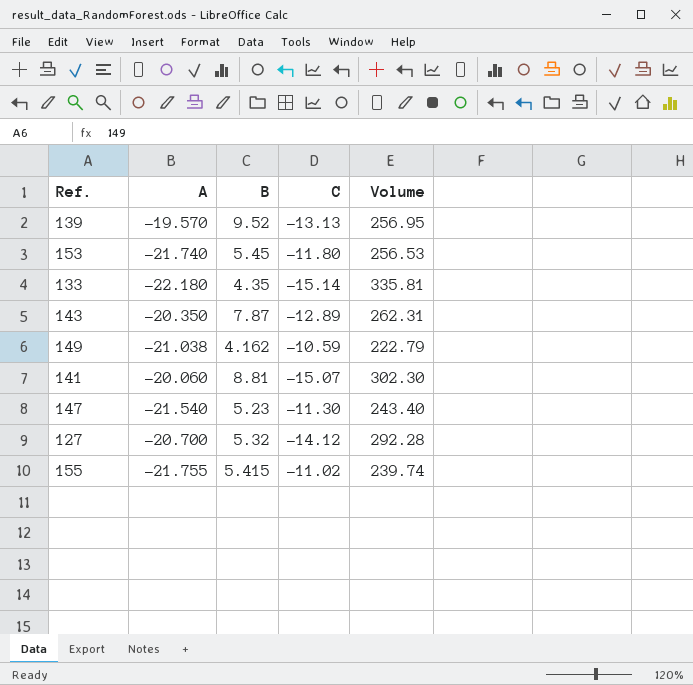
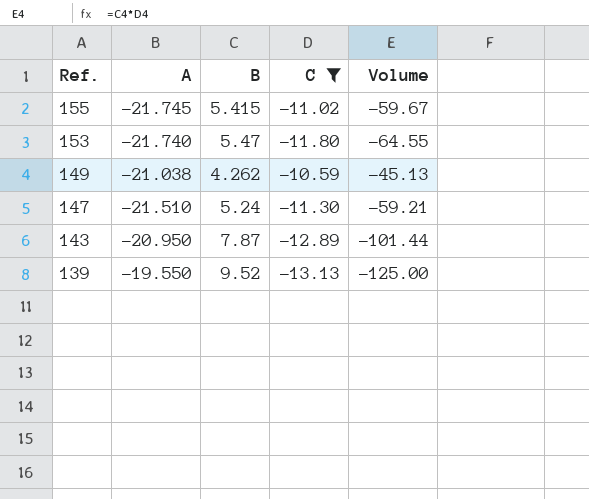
filter: none -> C >= -13.13
row order: none -> Ref. descending
column Volume | formula: [A] * [C] -> [B] * [C]
155 | A: -21.755 -> -21.745
153 | B: 5.45 -> 5.47
149 | B: 4.162 -> 4.262
147 | A: -21.540 -> -21.510
147 | B: 5.23 -> 5.24
143 | A: -20.350 -> -20.950
139 | A: -19.570 -> -19.550

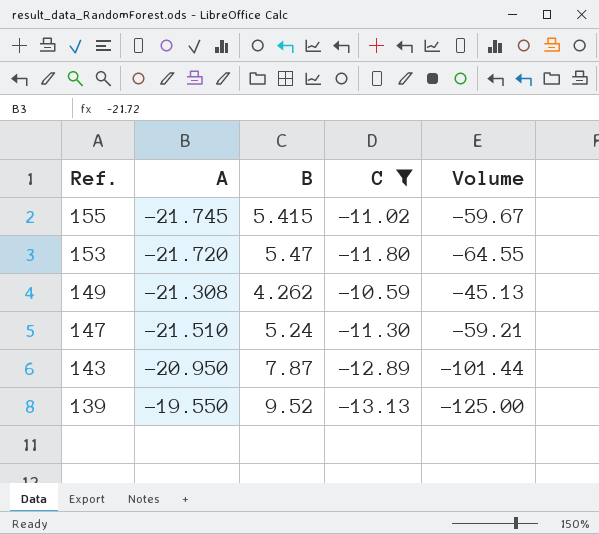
153 | A: -21.740 -> -21.720
149 | A: -21.038 -> -21.308

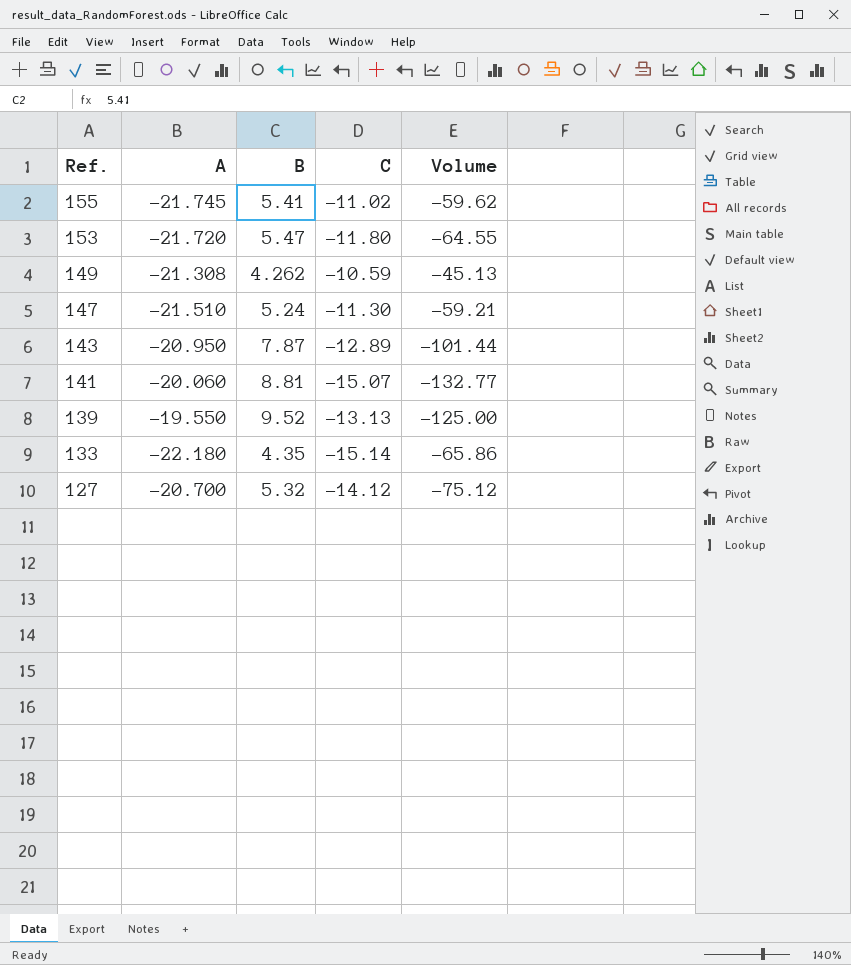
filter: C >= -13.13 -> none
155 | B: 5.415 -> 5.41
155 | Volume: -59.67 -> -59.62

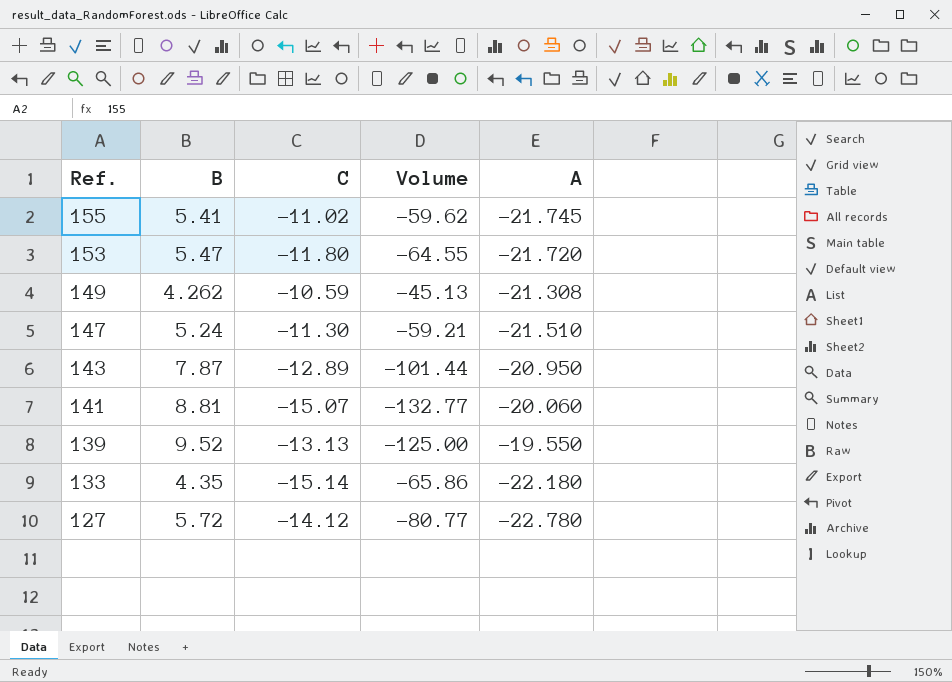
column A | position: 2 -> 5
127 | B: 5.32 -> 5.72
127 | Volume: -75.12 -> -80.77
127 | A: -20.700 -> -22.780

